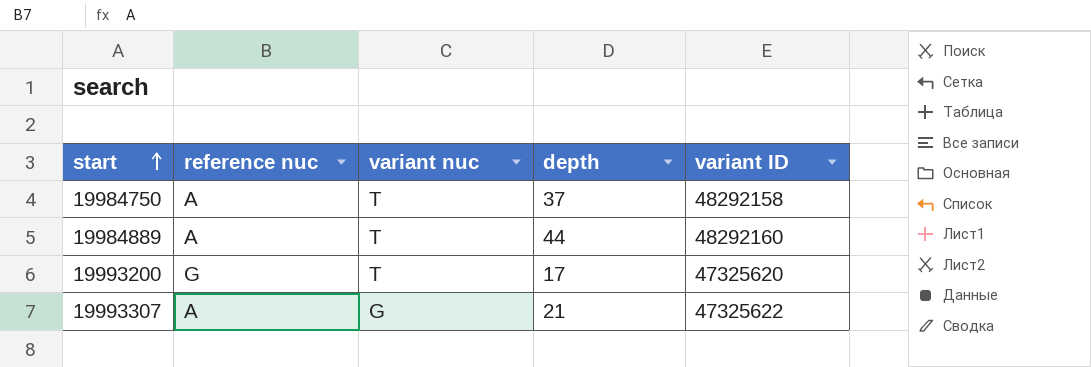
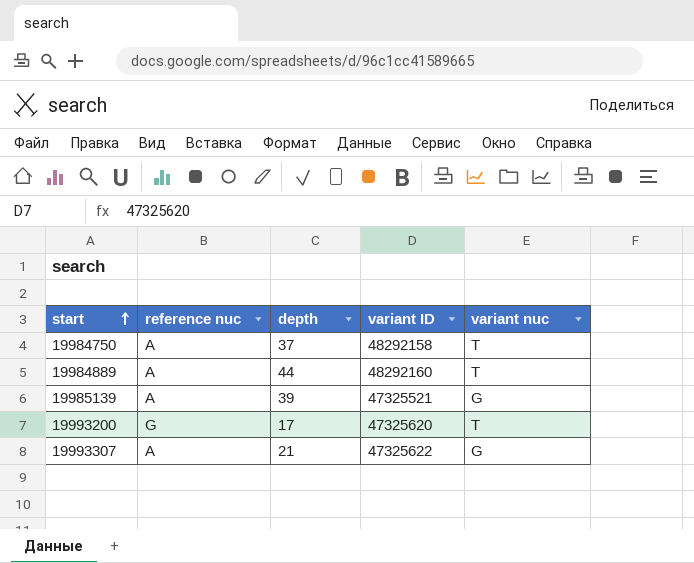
column variant nuc | position: 3 -> 5
row 19985139: none -> A | 39 | 47325521 | G

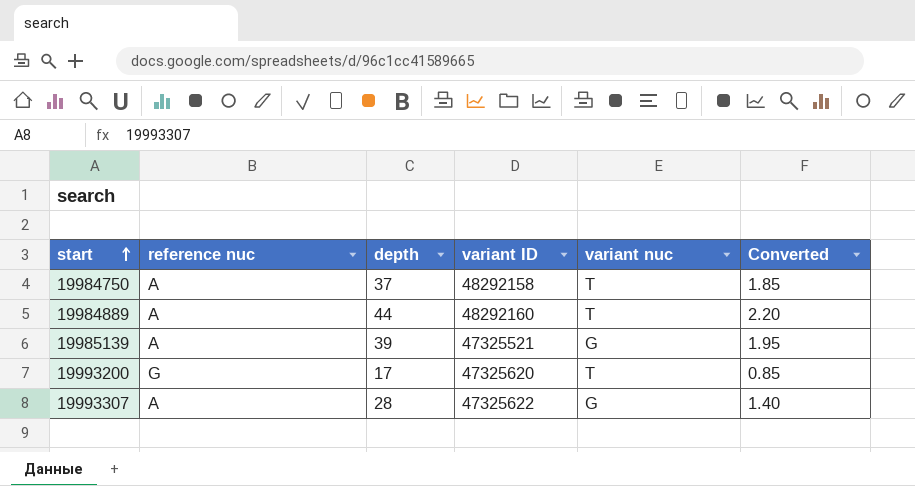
column Converted | formula: none -> [depth] * 0.05
19993307 | depth: 21 -> 28

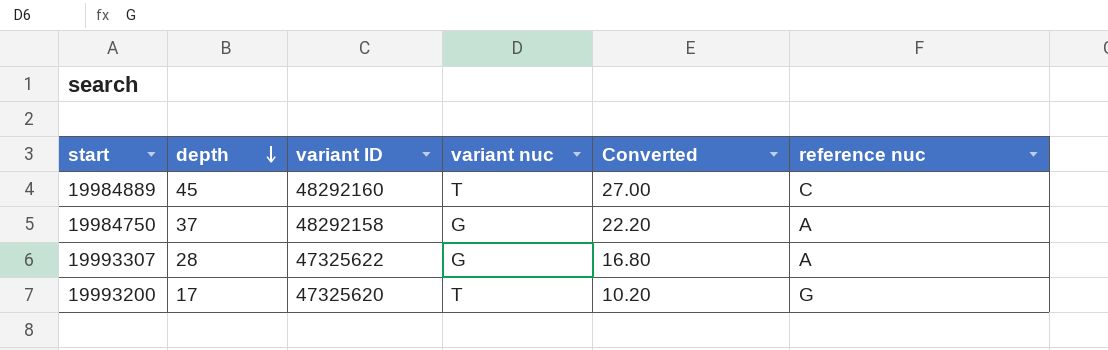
row order: start ascending -> depth descending
column Converted | formula: [depth] * 0.05 -> [depth] * 0.6
column reference nuc | position: 2 -> 6
row 19985139: A | 39 | 47325521 | G | 1.95 -> none
19984889 | depth: 44 -> 45
19984889 | reference nuc: A -> C
19984750 | variant nuc: T -> G

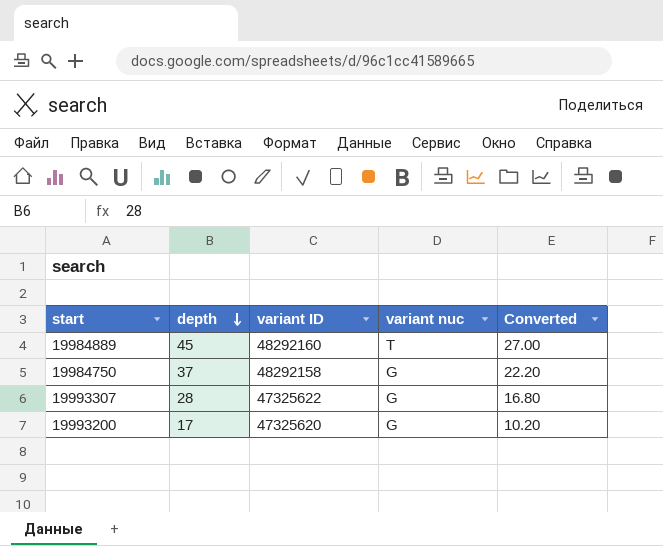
column reference nuc | position: 6 -> none
19993200 | variant nuc: T -> G

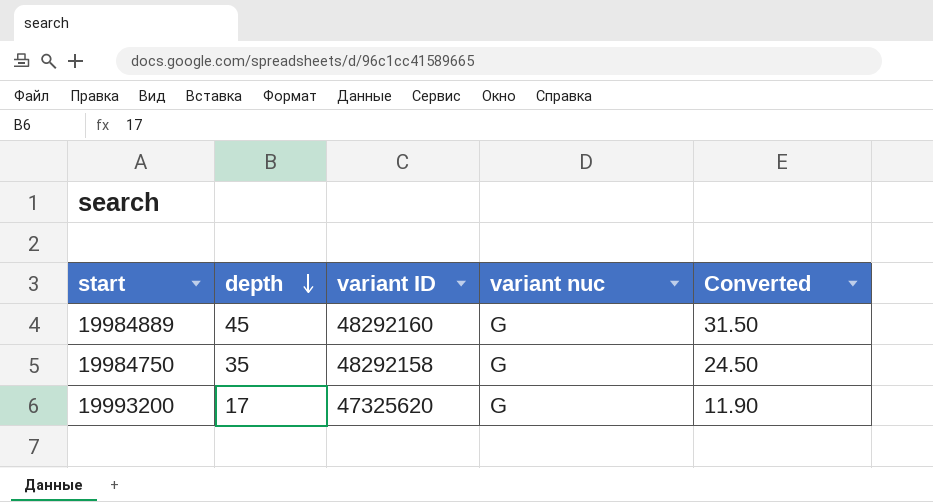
column Converted | formula: [depth] * 0.6 -> [depth] * 0.7
row 19993307: 28 | 47325622 | G | 16.80 -> none
19984889 | variant nuc: T -> G
19984750 | depth: 37 -> 35

